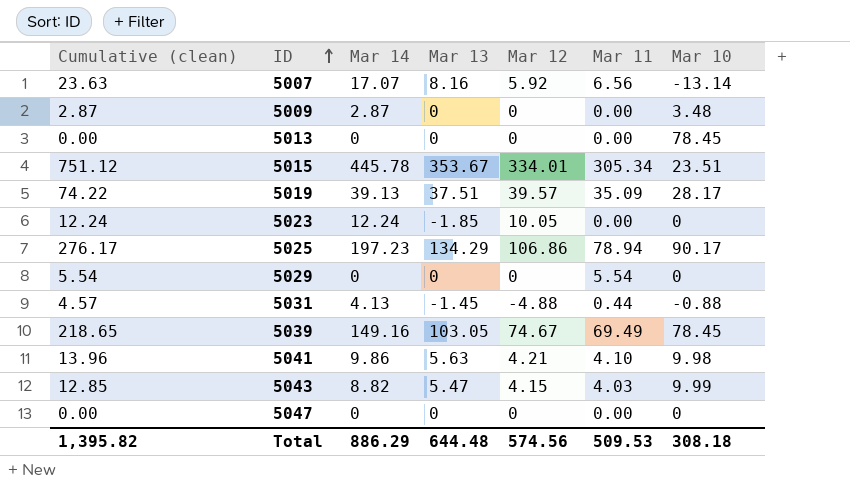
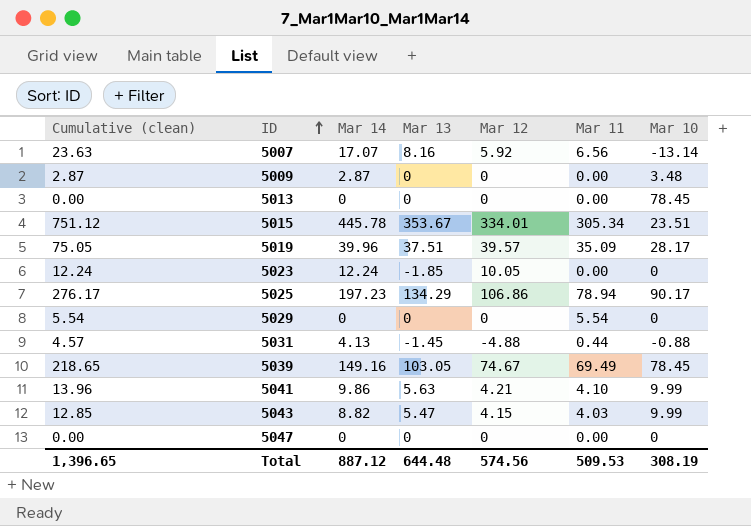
5019 | Cumulative (clean): 74.22 -> 75.05
5019 | Mar 14: 39.13 -> 39.96
5041 | Mar 10: 9.98 -> 9.99
Total | Cumulative (clean): 1,395.82 -> 1,396.65
Total | Mar 14: 886.29 -> 887.12
Total | Mar 10: 308.18 -> 308.19

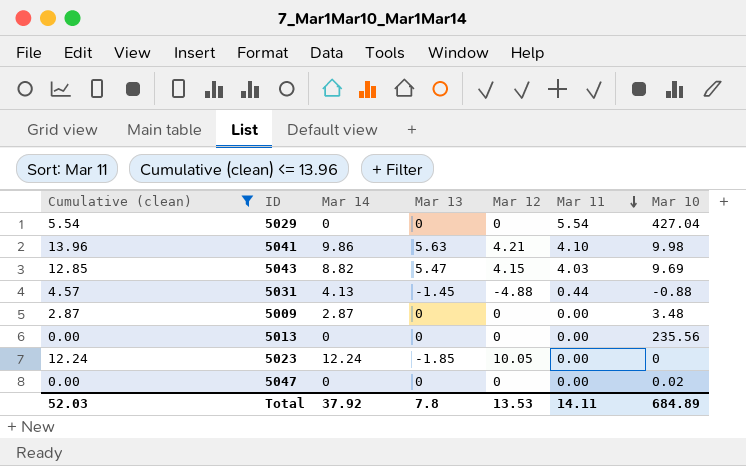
filter: none -> Cumulative (clean) <= 13.96
row order: ID ascending -> Mar 11 descending
5029 | Mar 10: 0 -> 427.04
5041 | Mar 10: 9.99 -> 9.98
5043 | Mar 10: 9.99 -> 9.69
5013 | Mar 10: 78.45 -> 235.56
5047 | Mar 10: 0 -> 0.02
Total | Cumulative (clean): 1,396.65 -> 52.03
Total | Mar 14: 887.12 -> 37.92
Total | Mar 13: 644.48 -> 7.8
Total | Mar 12: 574.56 -> 13.53
Total | Mar 11: 509.53 -> 14.11
Total | Mar 10: 308.19 -> 684.89

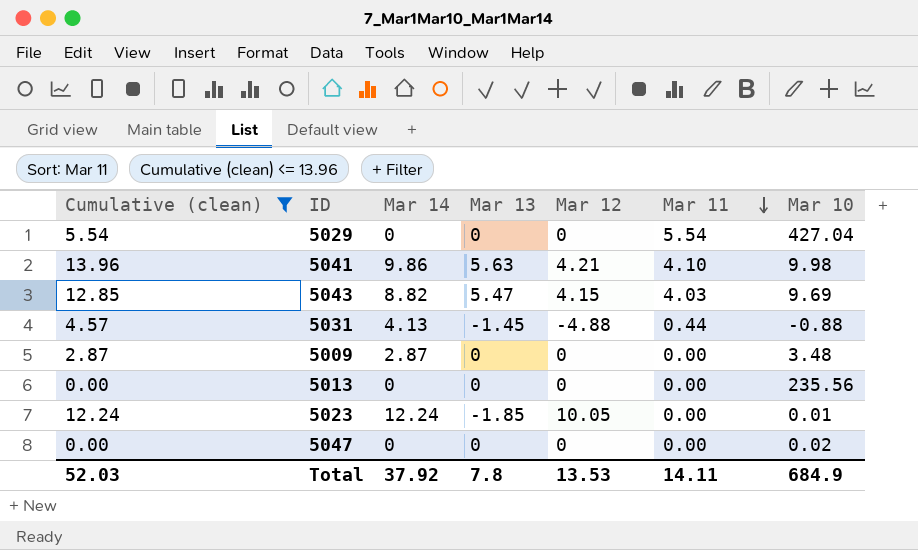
5023 | Mar 10: 0 -> 0.01
Total | Mar 10: 684.89 -> 684.9

